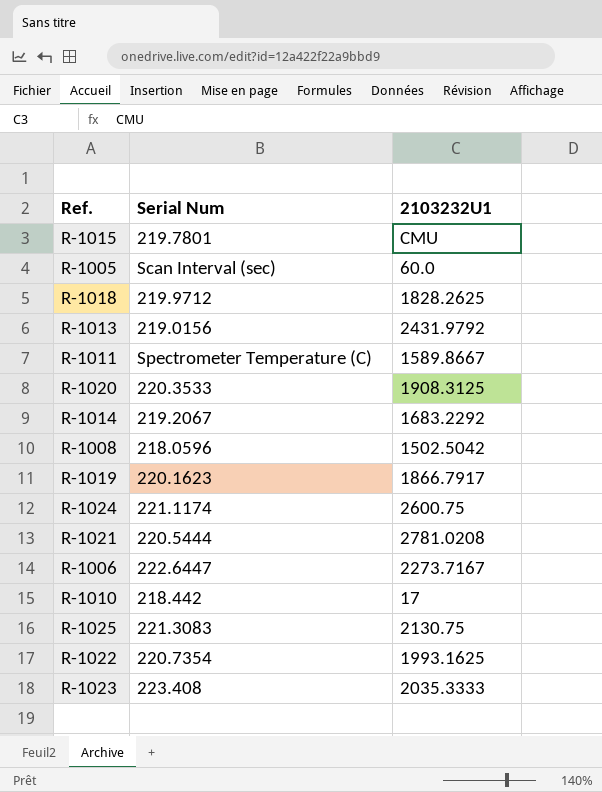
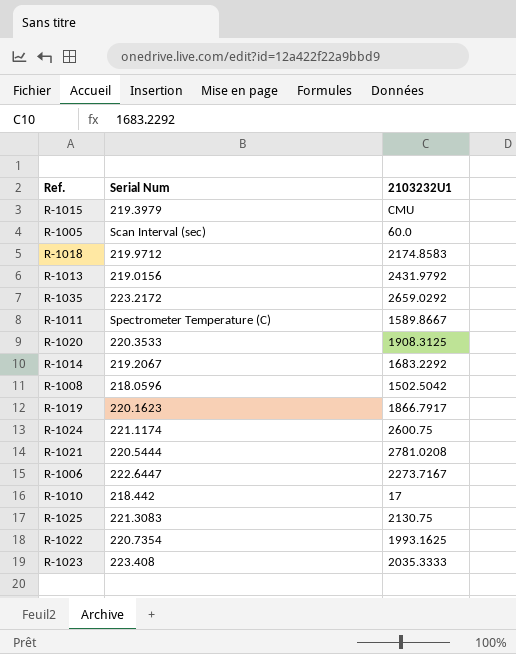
R-1015 | Serial Num: 219.7801 -> 219.3979
R-1018 | 2103232U1: 1828.2625 -> 2174.8583
row R-1035: none -> 223.2172 | 2659.0292

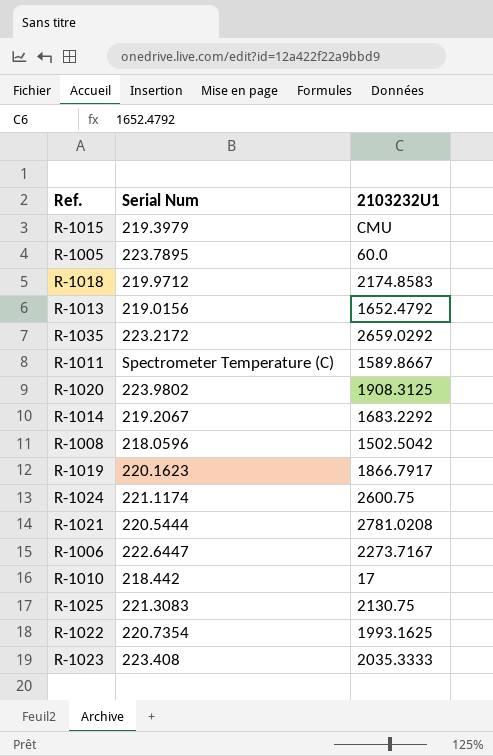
R-1005 | Serial Num: Scan Interval (sec) -> 223.7895
R-1013 | 2103232U1: 2431.9792 -> 1652.4792
R-1020 | Serial Num: 220.3533 -> 223.9802

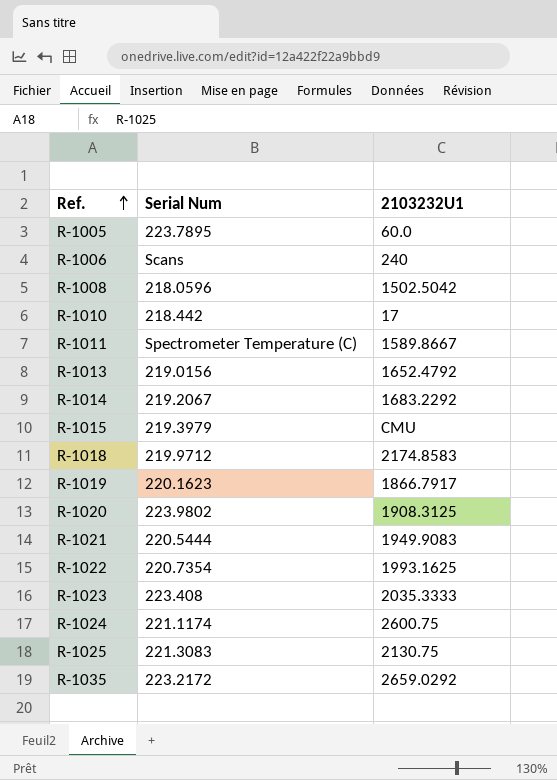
row order: none -> Ref. ascending
R-1006 | Serial Num: 222.6447 -> Scans
R-1006 | 2103232U1: 2273.7167 -> 240
R-1021 | 2103232U1: 2781.0208 -> 1949.9083

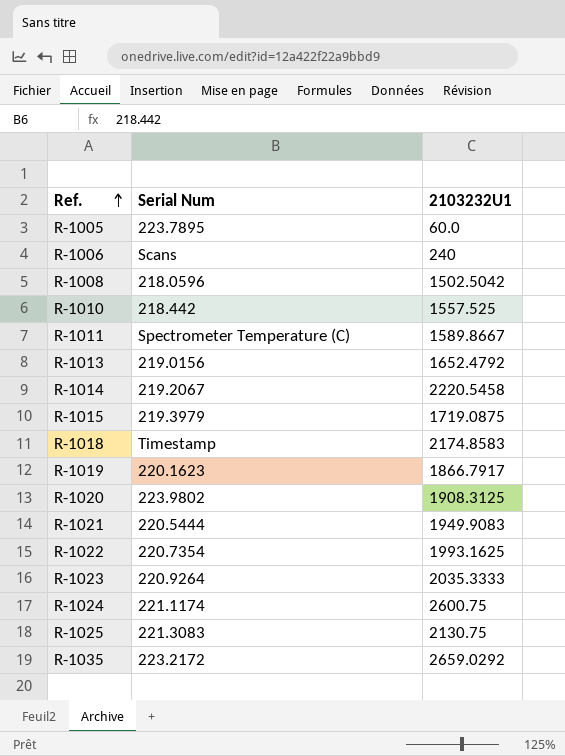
R-1010 | 2103232U1: 17 -> 1557.525
R-1014 | 2103232U1: 1683.2292 -> 2220.5458
R-1015 | 2103232U1: CMU -> 1719.0875
R-1018 | Serial Num: 219.9712 -> Timestamp
R-1023 | Serial Num: 223.408 -> 220.9264

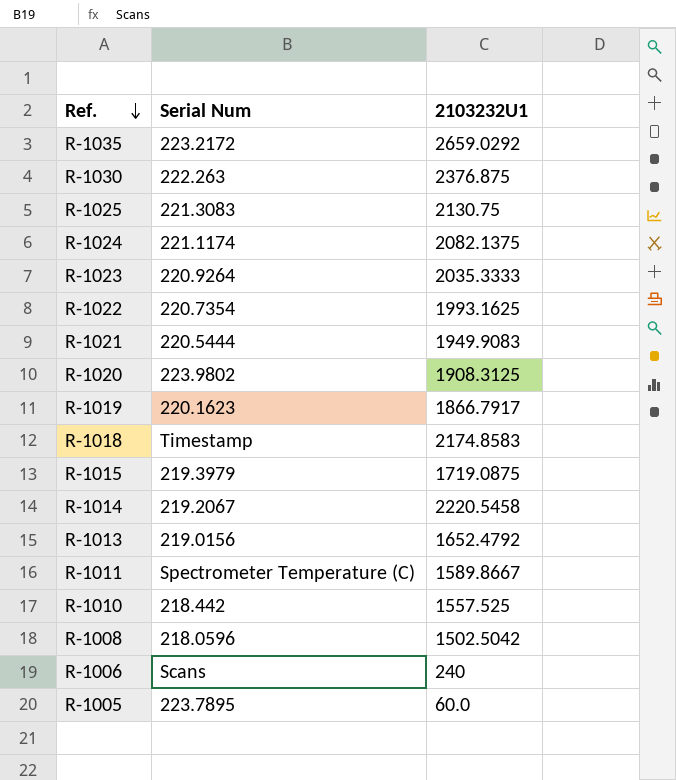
row order: Ref. ascending -> Ref. descending
row R-1030: none -> 222.263 | 2376.875
R-1024 | 2103232U1: 2600.75 -> 2082.1375

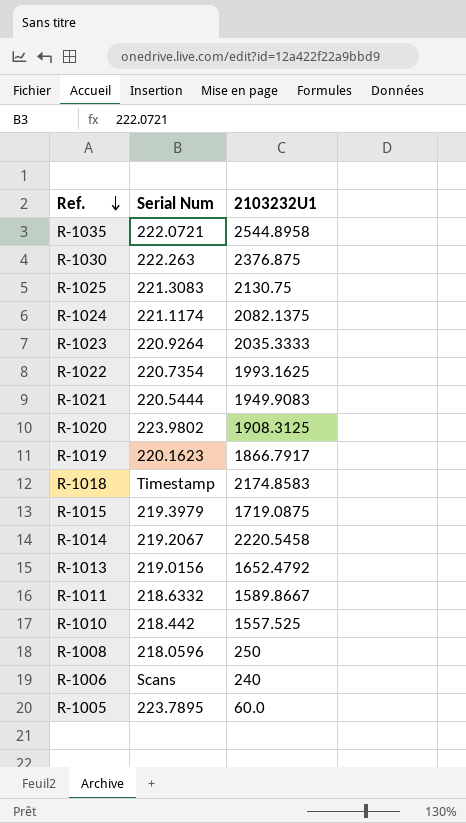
R-1035 | Serial Num: 223.2172 -> 222.0721
R-1035 | 2103232U1: 2659.0292 -> 2544.8958
R-1011 | Serial Num: Spectrometer Temperature (C) -> 218.6332
R-1008 | 2103232U1: 1502.5042 -> 250

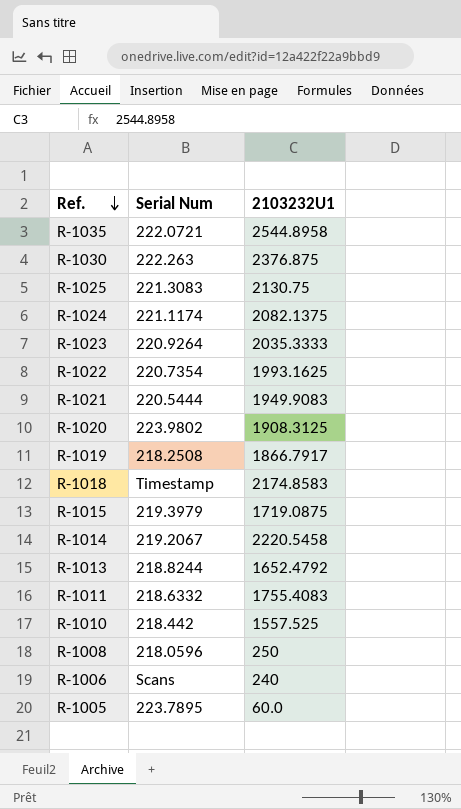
R-1019 | Serial Num: 220.1623 -> 218.2508
R-1013 | Serial Num: 219.0156 -> 218.8244
R-1011 | 2103232U1: 1589.8667 -> 1755.4083

